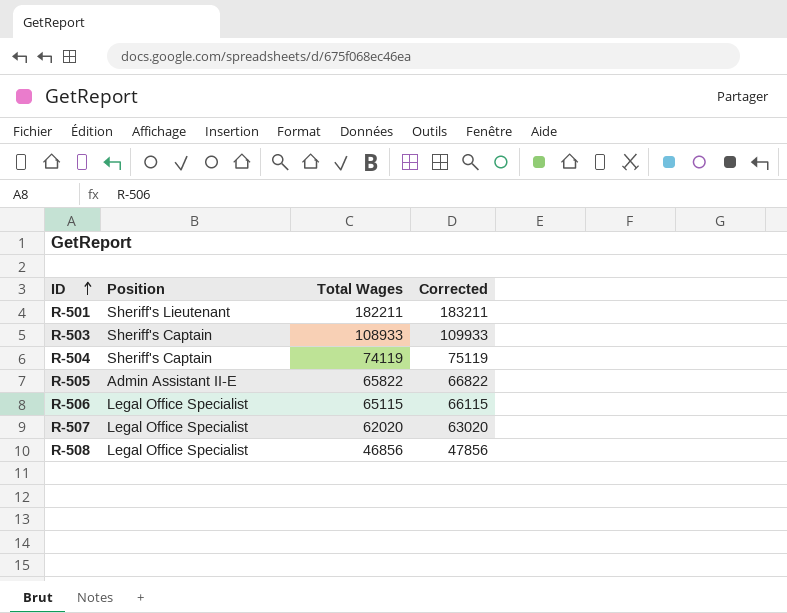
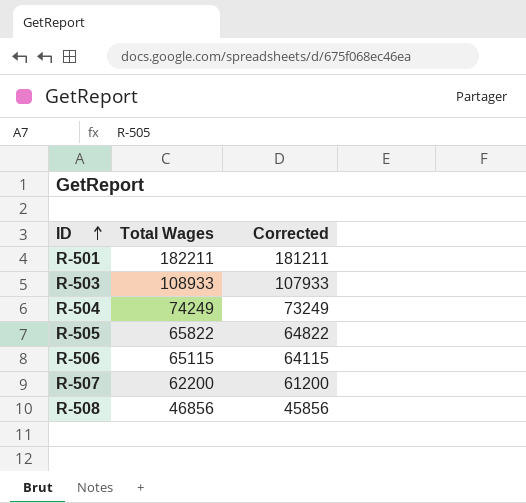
column Position | position: 2 -> none
column Corrected | formula: [Total Wages] + 1000 -> [Total Wages] - 1000
R-504 | Total Wages: 74119 -> 74249
R-507 | Total Wages: 62020 -> 62200

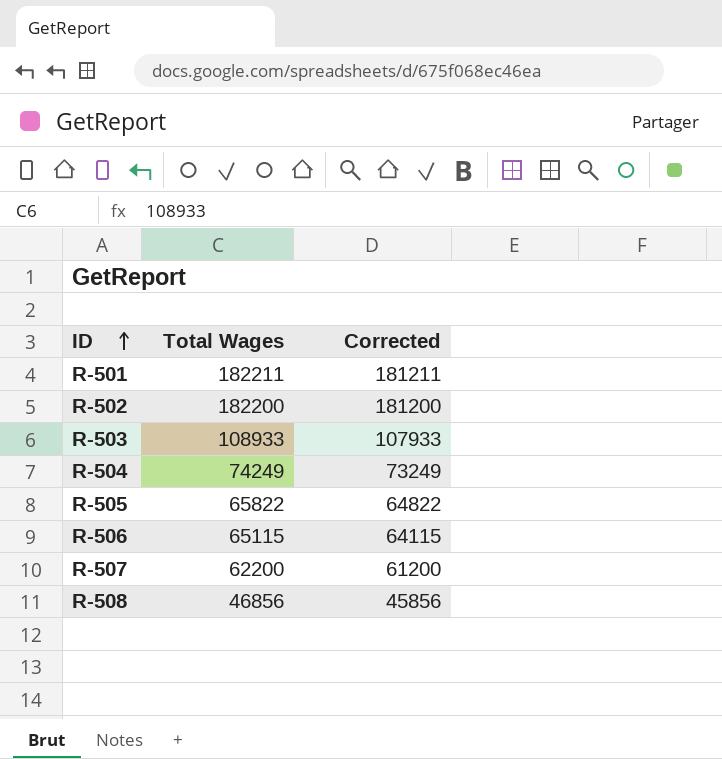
row R-502: none -> 182200 | 181200

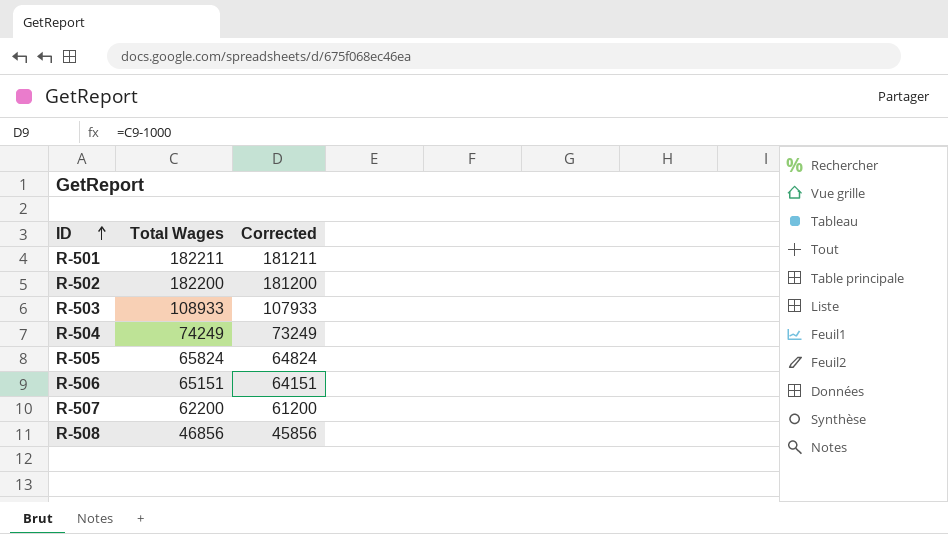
R-505 | Total Wages: 65822 -> 65824
R-505 | Corrected: 64822 -> 64824
R-506 | Total Wages: 65115 -> 65151
R-506 | Corrected: 64115 -> 64151

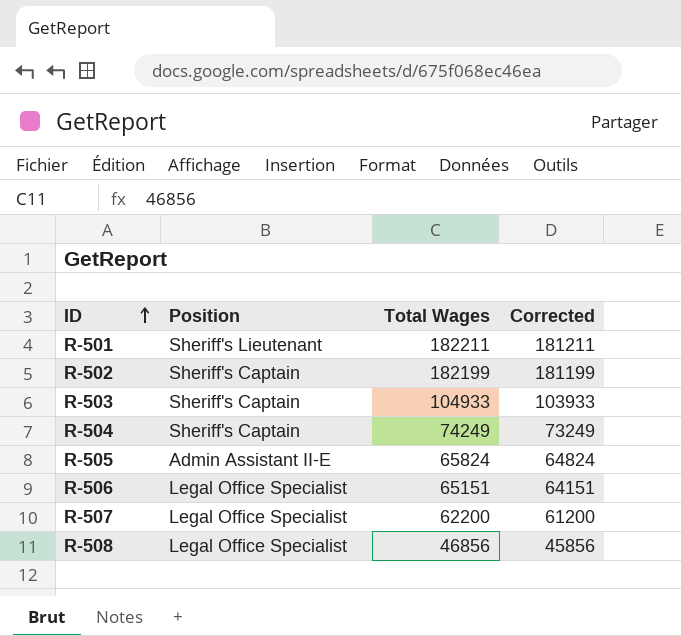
column Position | position: none -> 2
R-502 | Total Wages: 182200 -> 182199
R-502 | Corrected: 181200 -> 181199
R-503 | Total Wages: 108933 -> 104933
R-503 | Corrected: 107933 -> 103933

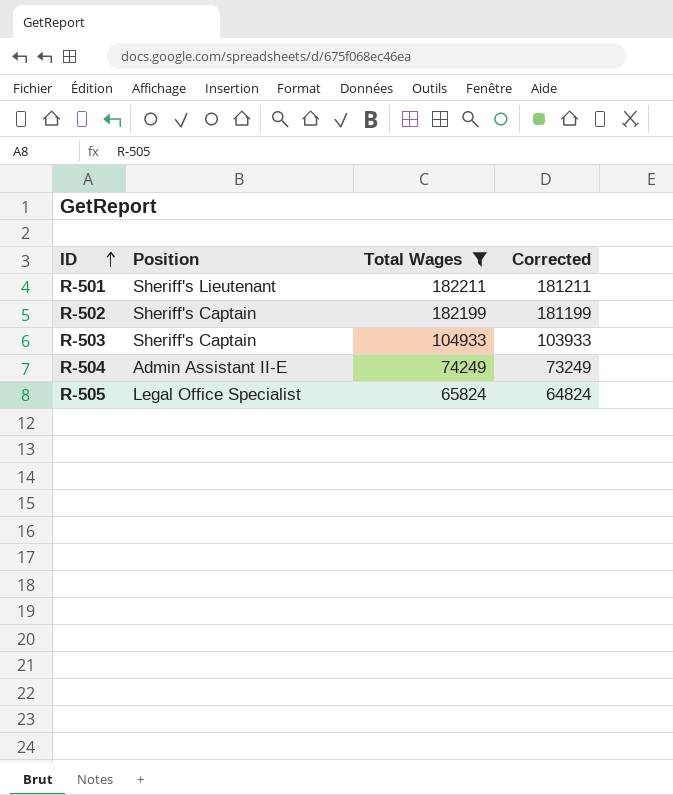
filter: none -> Total Wages >= 65824
R-504 | Position: Sheriff's Captain -> Admin Assistant II-E
R-505 | Position: Admin Assistant II-E -> Legal Office Specialist

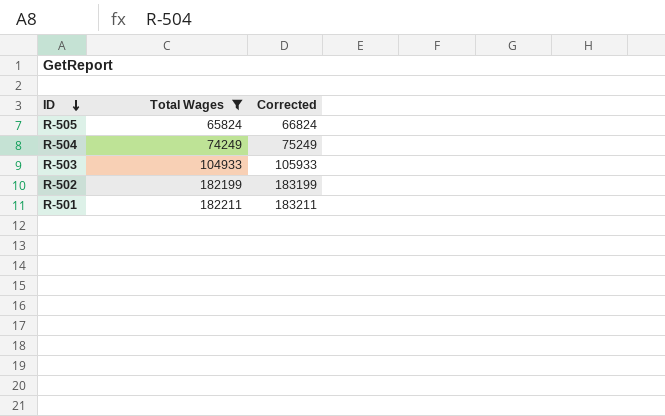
row order: ID ascending -> ID descending
column Position | position: 2 -> none
column Corrected | formula: [Total Wages] - 1000 -> [Total Wages] + 1000

